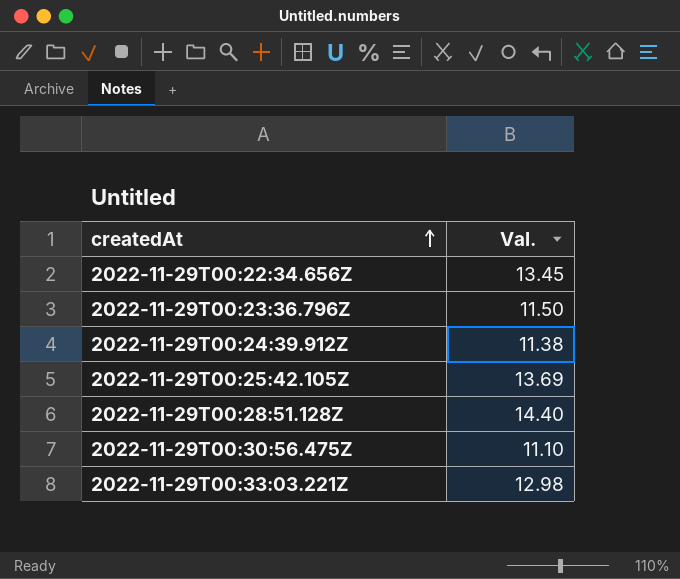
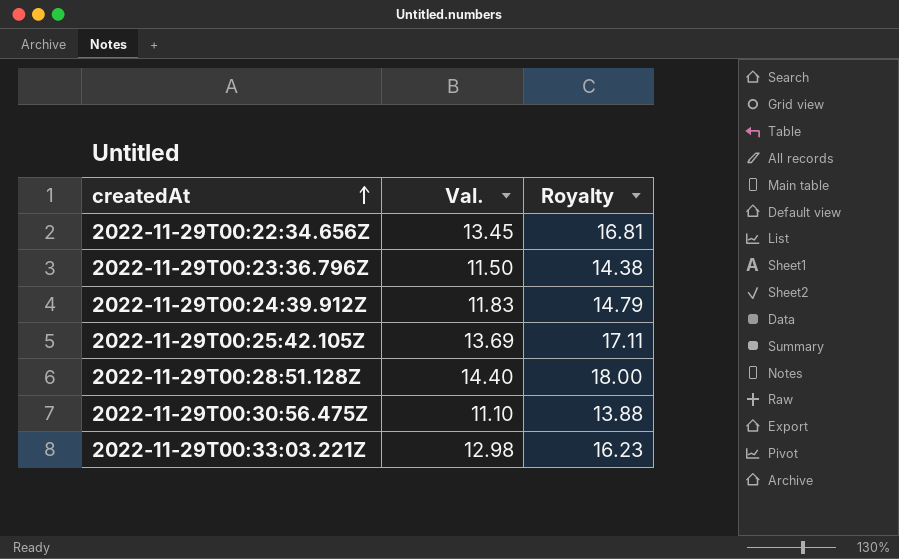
column Royalty | formula: none -> [Val.] * 1.25
2022-11-29T00:24:39.912Z | Val.: 11.38 -> 11.83

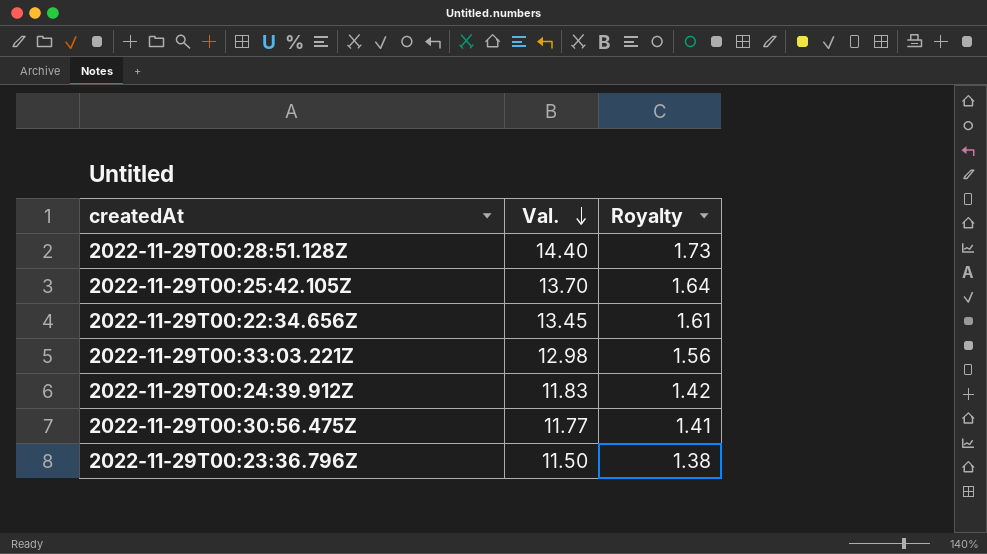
row order: createdAt ascending -> Val. descending
column Royalty | formula: [Val.] * 1.25 -> [Val.] * 0.12
2022-11-29T00:25:42.105Z | Val.: 13.69 -> 13.70
2022-11-29T00:30:56.475Z | Val.: 11.10 -> 11.77

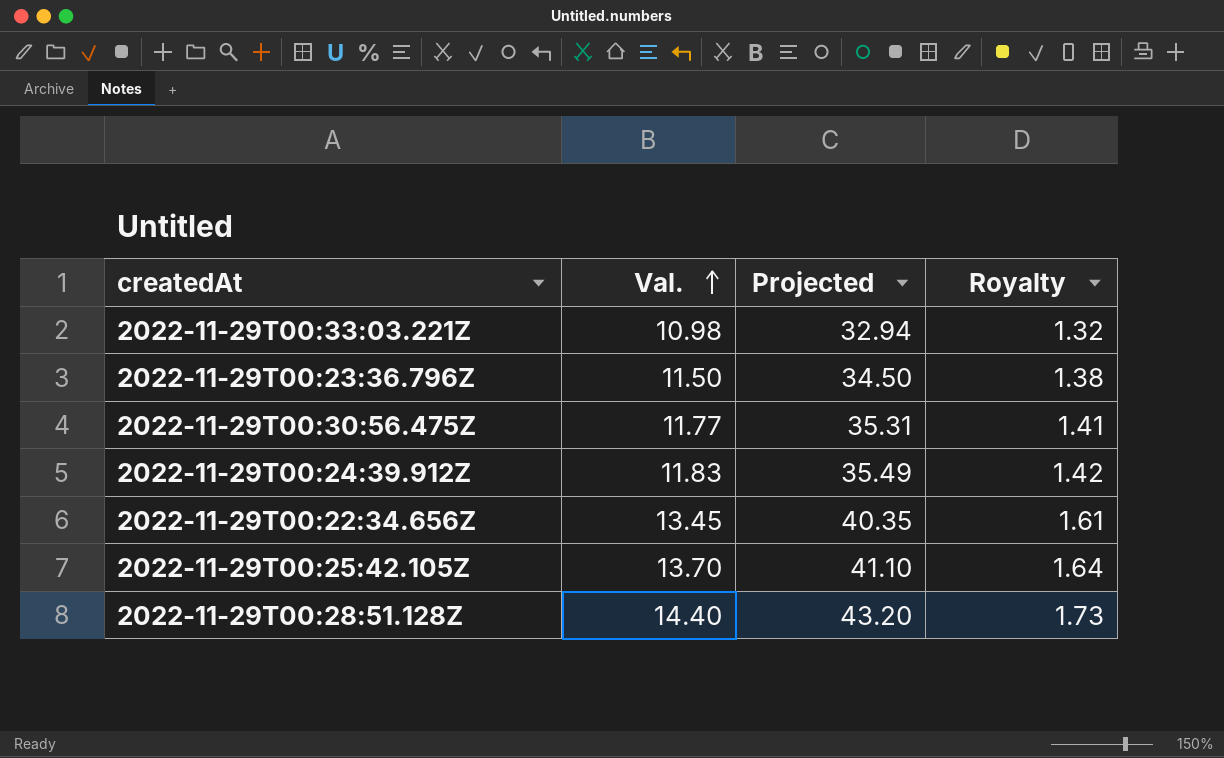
row order: Val. descending -> Val. ascending
column Projected | formula: none -> [Val.] * 3
2022-11-29T00:33:03.221Z | Val.: 12.98 -> 10.98
2022-11-29T00:33:03.221Z | Royalty: 1.56 -> 1.32

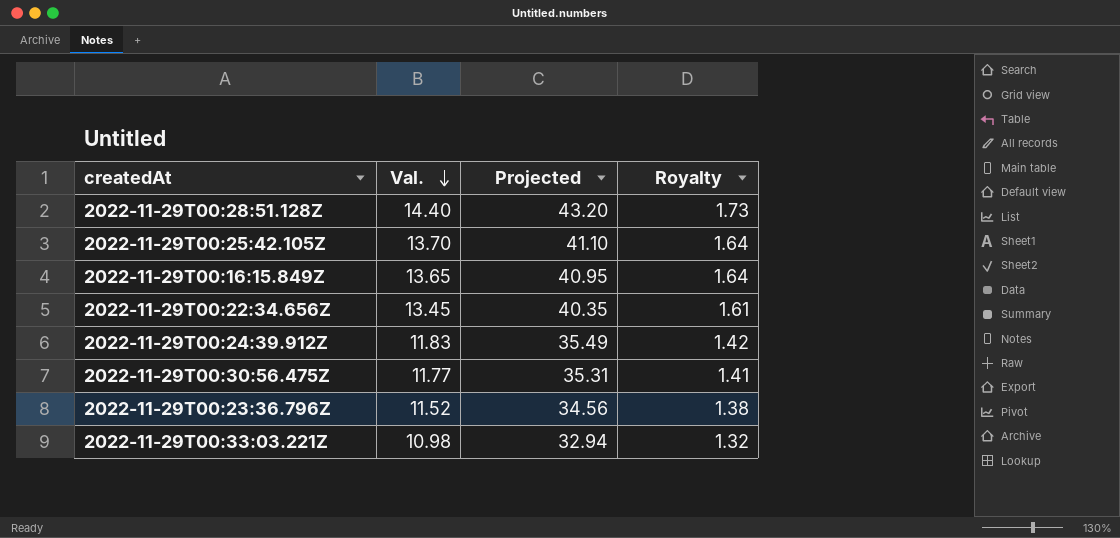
row order: Val. ascending -> Val. descending
row 2022-11-29T00:16:15.849Z: none -> 13.65 | 40.95 | 1.64
2022-11-29T00:23:36.796Z | Val.: 11.50 -> 11.52
2022-11-29T00:23:36.796Z | Projected: 34.50 -> 34.56

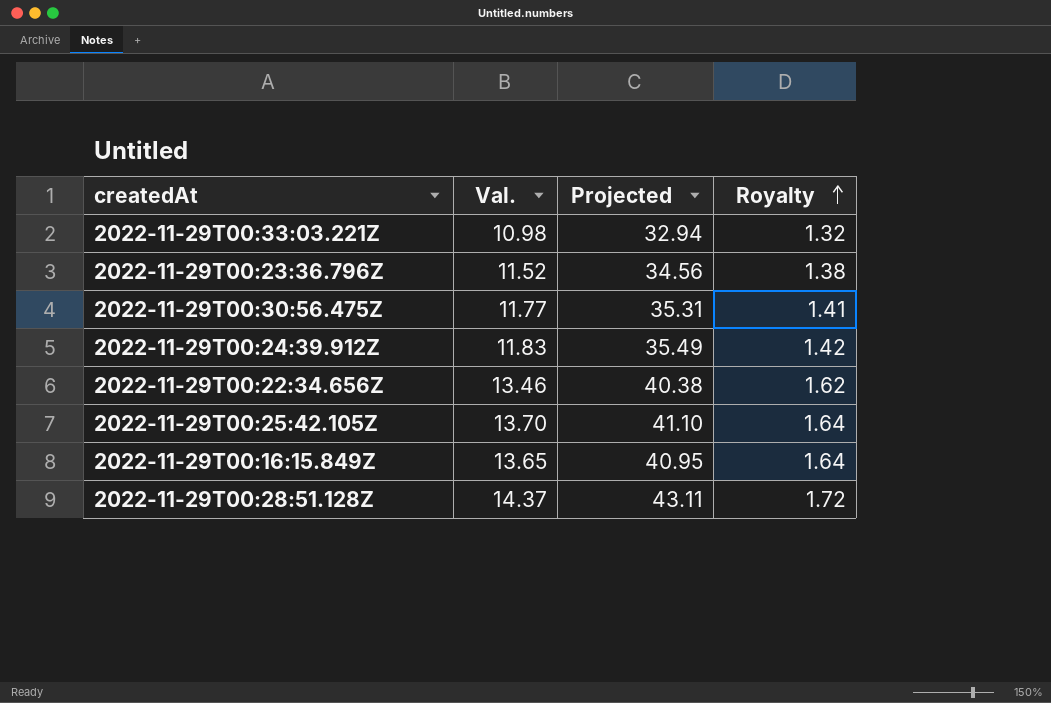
row order: Val. descending -> Royalty ascending
2022-11-29T00:22:34.656Z | Val.: 13.45 -> 13.46
2022-11-29T00:22:34.656Z | Projected: 40.35 -> 40.38
2022-11-29T00:22:34.656Z | Royalty: 1.61 -> 1.62
2022-11-29T00:28:51.128Z | Val.: 14.40 -> 14.37
2022-11-29T00:28:51.128Z | Projected: 43.20 -> 43.11
2022-11-29T00:28:51.128Z | Royalty: 1.73 -> 1.72

